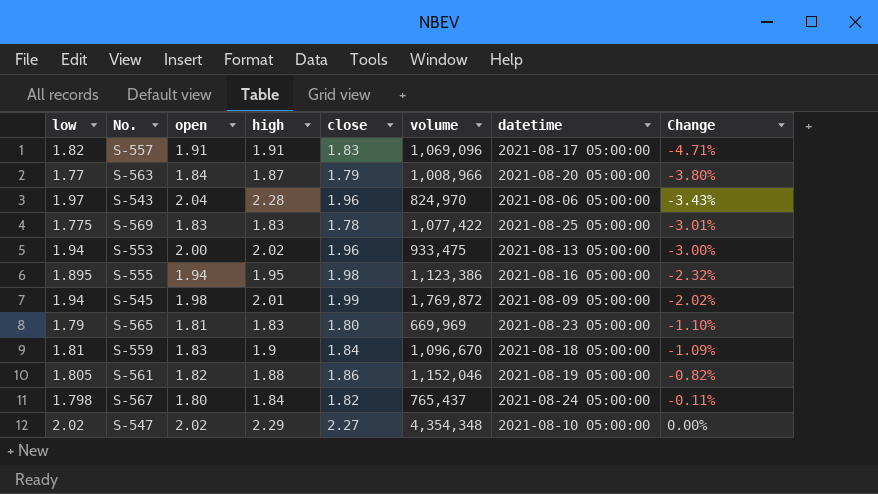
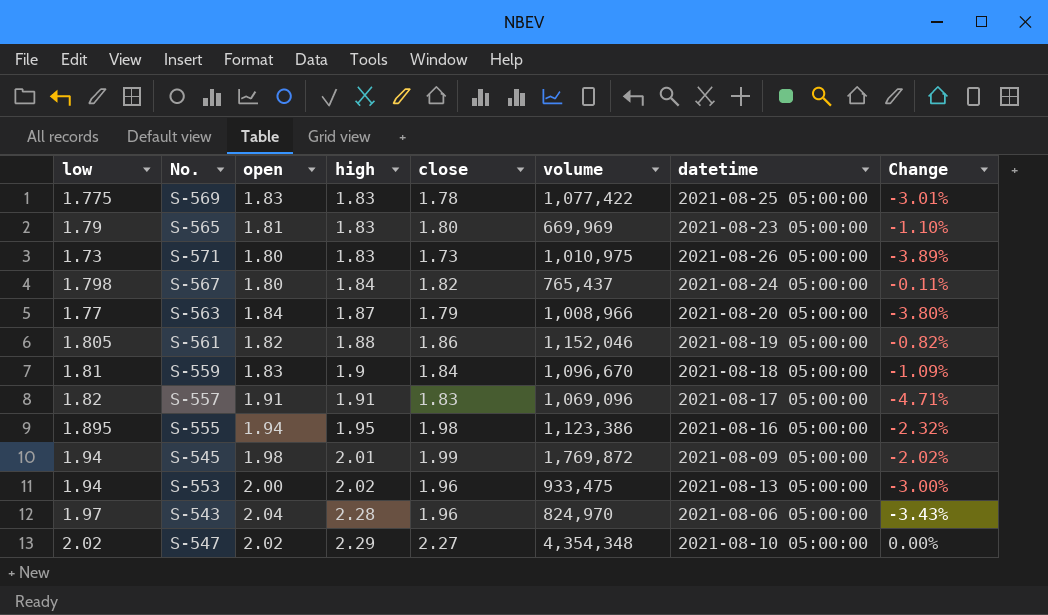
row order: Change ascending -> high ascending
row S-571: none -> 1.73 | 1.80 | 1.83 | 1.73 | 1,010,975 | 2021-08-26 05:00:00 | -3.89%

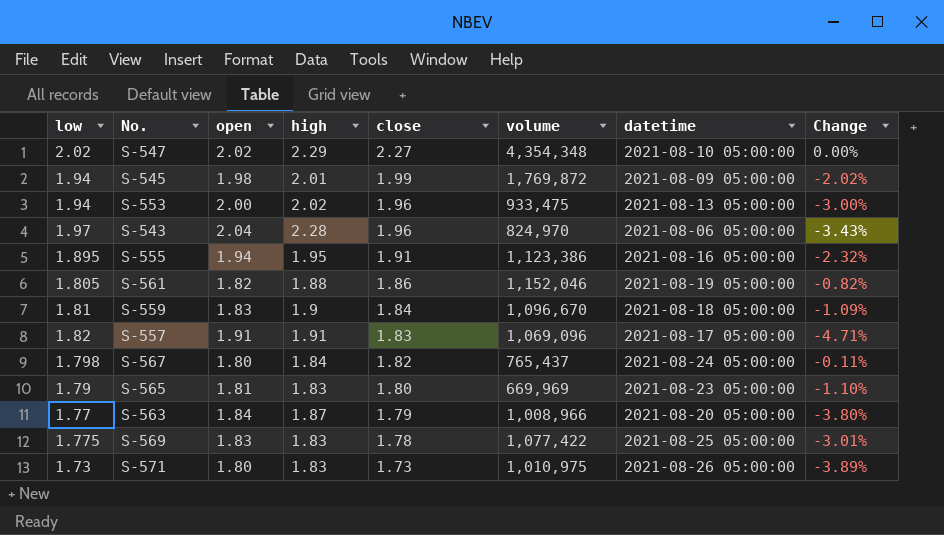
row order: high ascending -> close descending
S-555 | close: 1.98 -> 1.91

